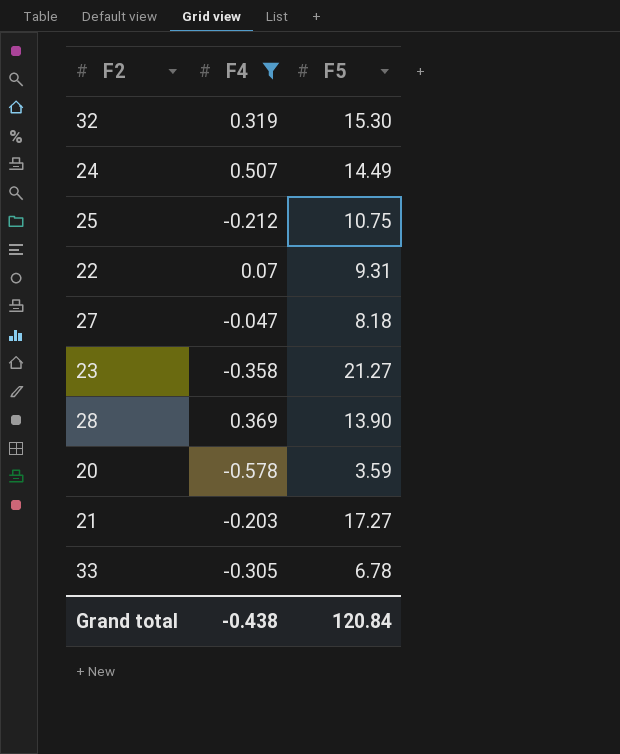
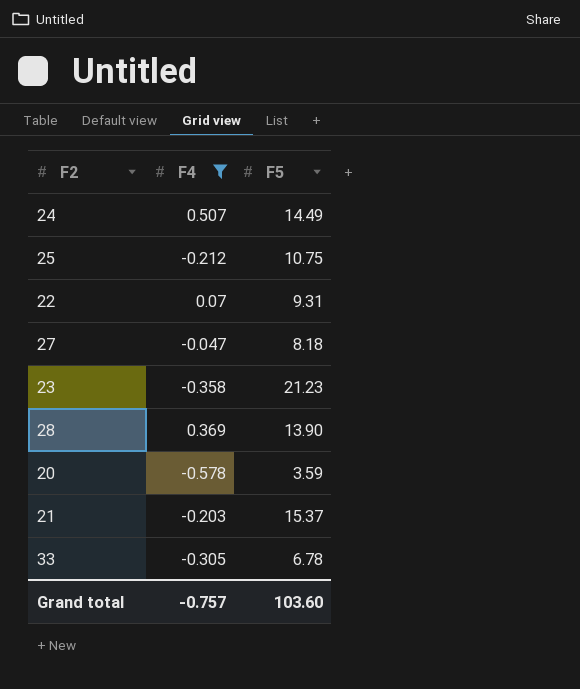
row 32: 0.319 | 15.30 -> none
23 | F5: 21.27 -> 21.23
21 | F5: 17.27 -> 15.37
Grand total | F4: -0.438 -> -0.757
Grand total | F5: 120.84 -> 103.60

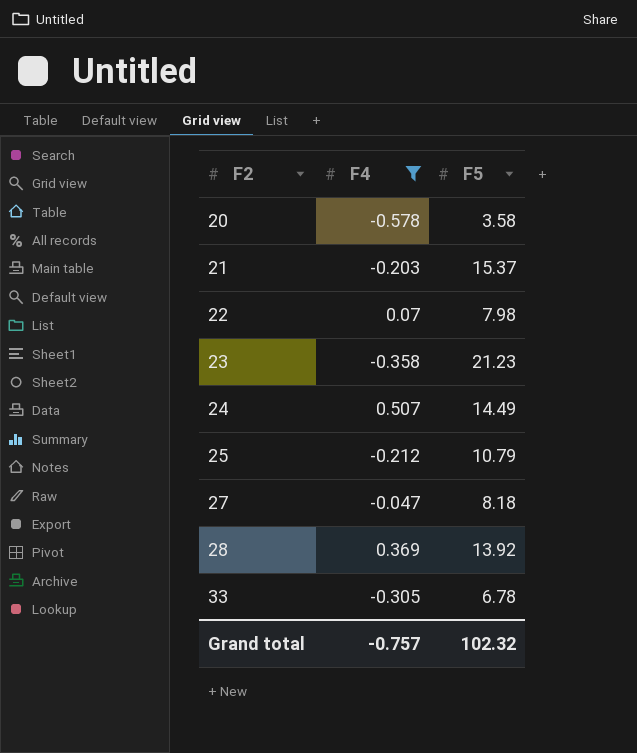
row order: none -> F2 ascending
20 | F5: 3.59 -> 3.58
22 | F5: 9.31 -> 7.98
25 | F5: 10.75 -> 10.79
28 | F5: 13.90 -> 13.92
Grand total | F5: 103.60 -> 102.32

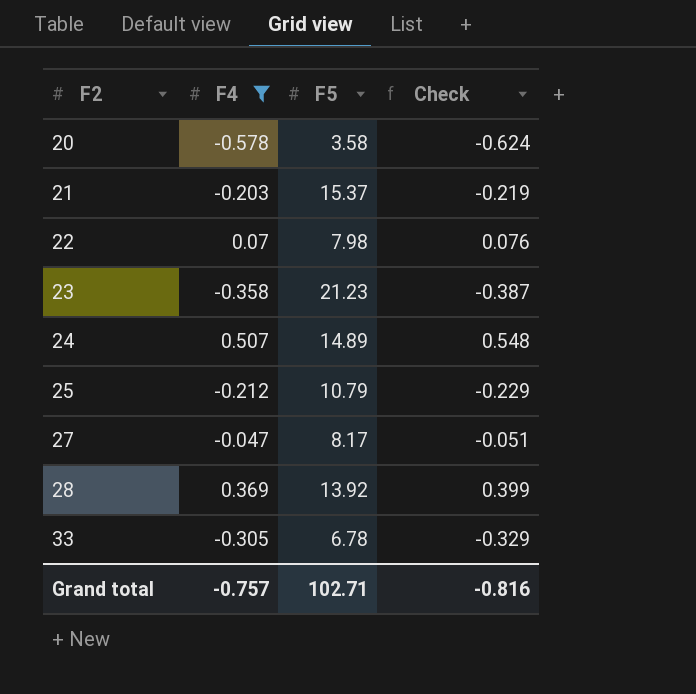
column Check | formula: none -> [F4] * 1.08
24 | F5: 14.49 -> 14.89
27 | F5: 8.18 -> 8.17
Grand total | F5: 102.32 -> 102.71

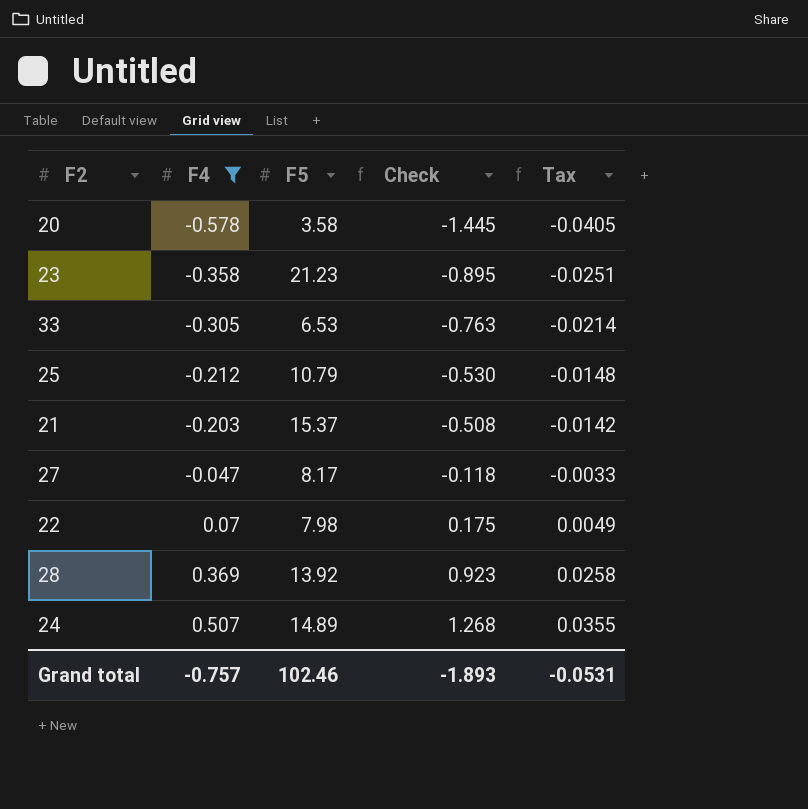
row order: F2 ascending -> F4 ascending
column Check | formula: [F4] * 1.08 -> [F4] * 2.5
column Tax | formula: none -> [F4] * 0.07
33 | F5: 6.78 -> 6.53
Grand total | F5: 102.71 -> 102.46
Grand total | Check: -0.816 -> -1.893

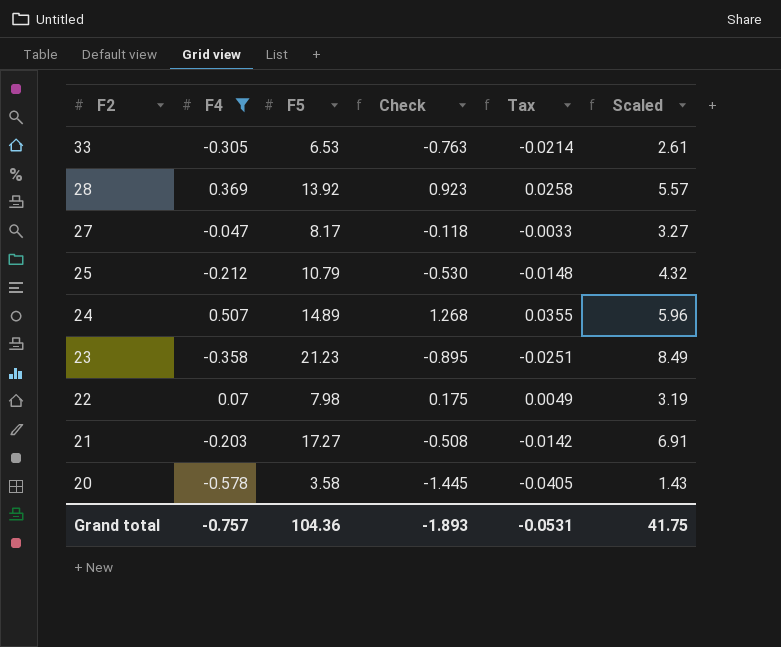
row order: F4 ascending -> F2 descending
column Scaled | formula: none -> [F5] * 0.4
21 | F5: 15.37 -> 17.27
Grand total | F5: 102.46 -> 104.36

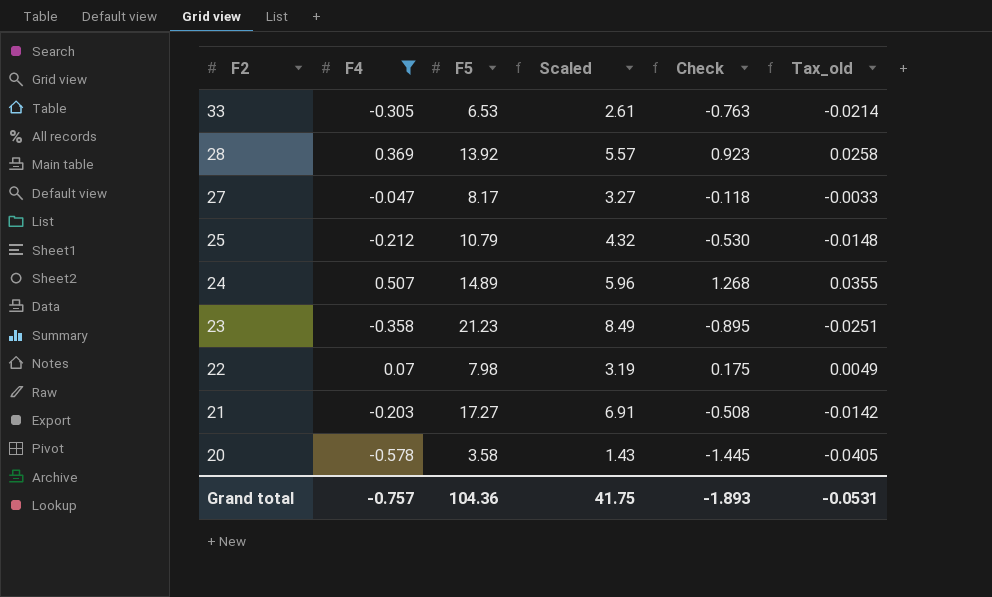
column Scaled | position: 6 -> 4
column name: Tax -> Tax_old

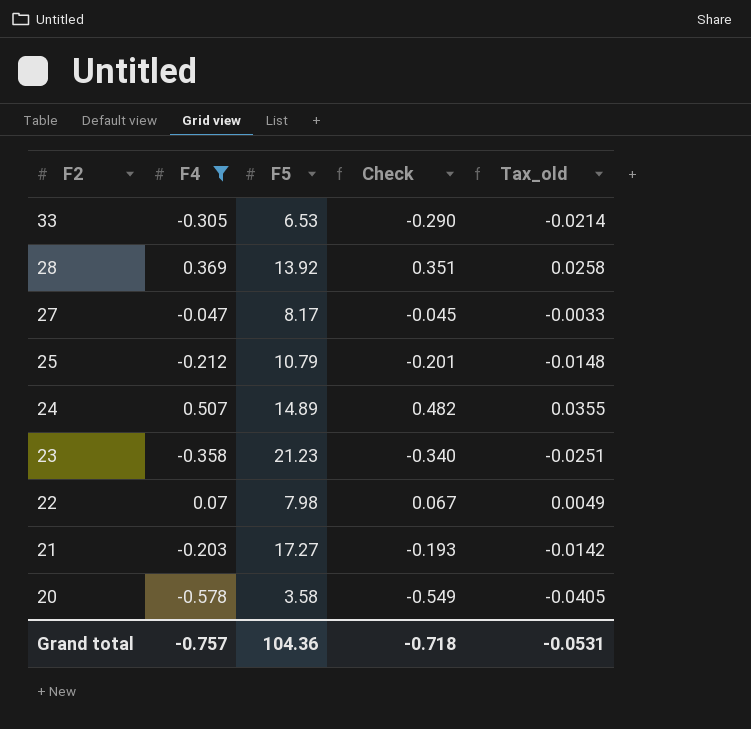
column Scaled | formula: [F5] * 0.4 -> none
column Check | formula: [F4] * 2.5 -> [F4] * 0.95
Grand total | Check: -1.893 -> -0.718

